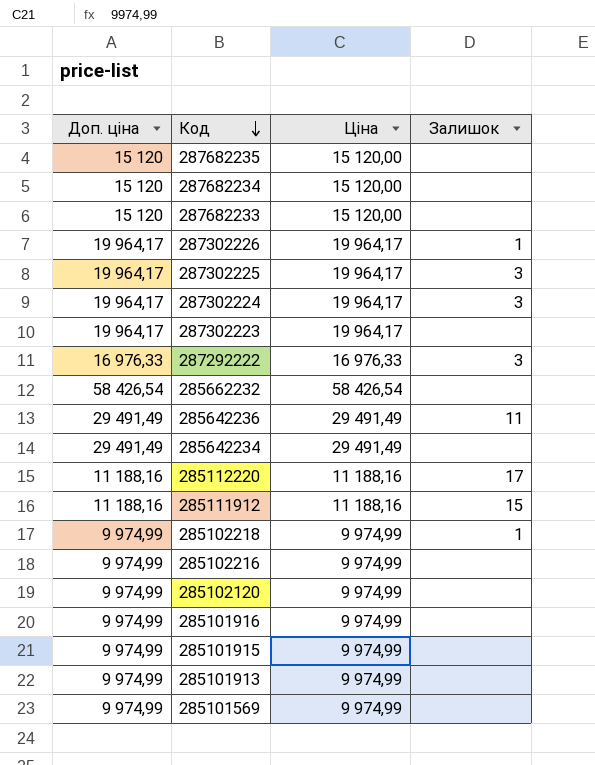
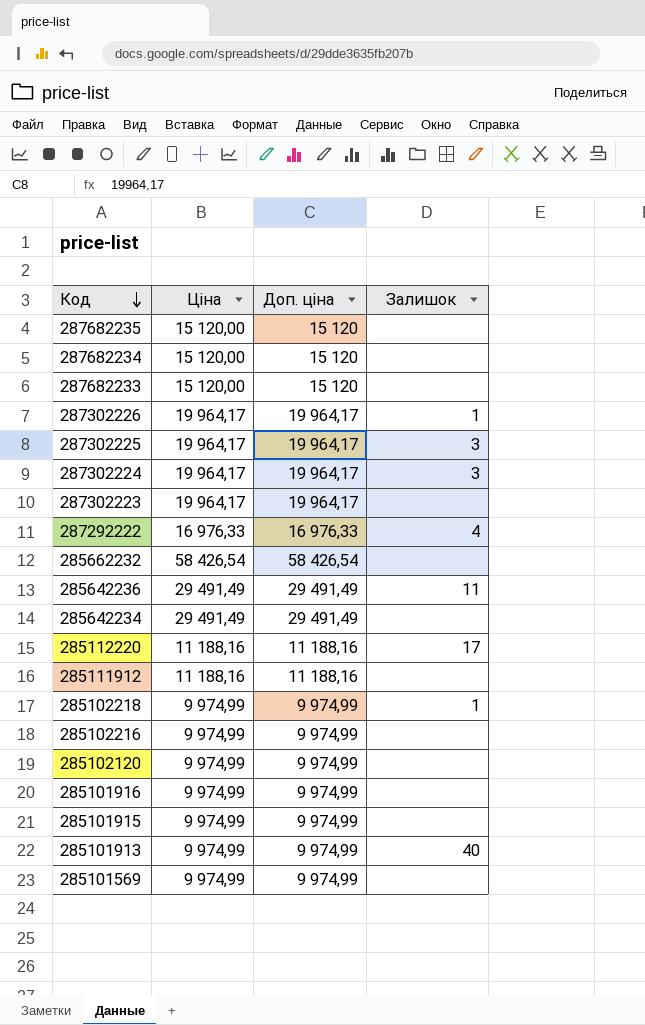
column Доп. ціна | position: 1 -> 3
287292222 | Залишок: 3 -> 4
285111912 | Залишок: 15 -> none
285101913 | Залишок: none -> 40

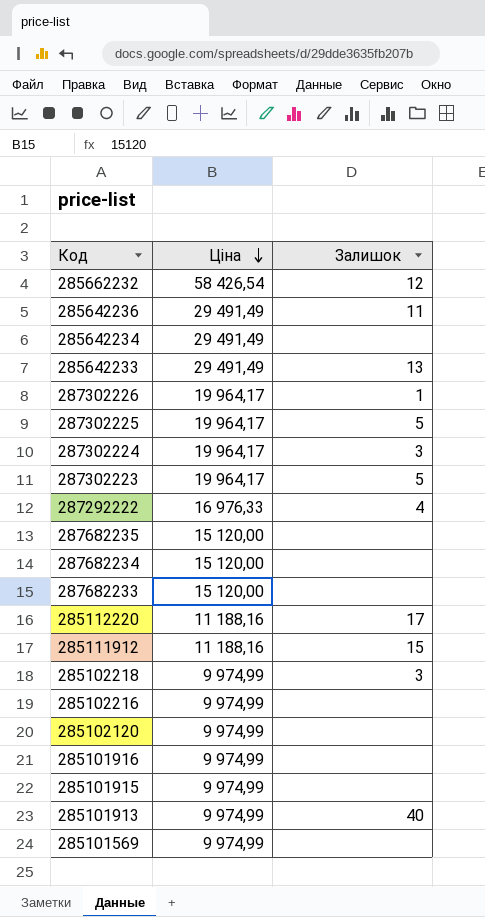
row order: Код descending -> Ціна descending
column Доп. ціна | position: 3 -> none
285662232 | Залишок: none -> 12
row 285642233: none -> 29 491,49 | 13
287302225 | Залишок: 3 -> 5
287302223 | Залишок: none -> 5
285111912 | Залишок: none -> 15
285102218 | Залишок: 1 -> 3

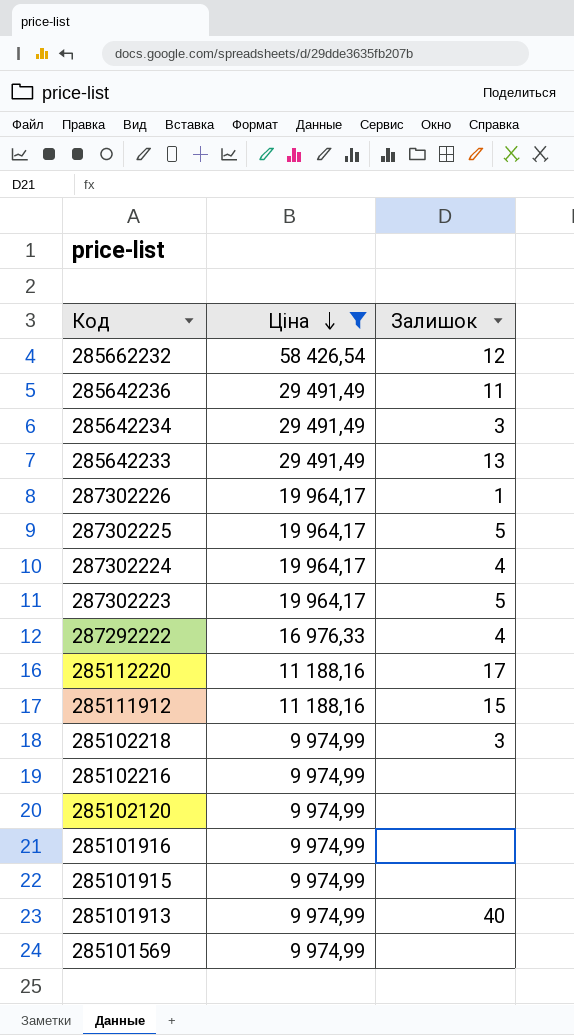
filter: none -> Ціна != 15 120,00
285642234 | Залишок: none -> 3
287302224 | Залишок: 3 -> 4

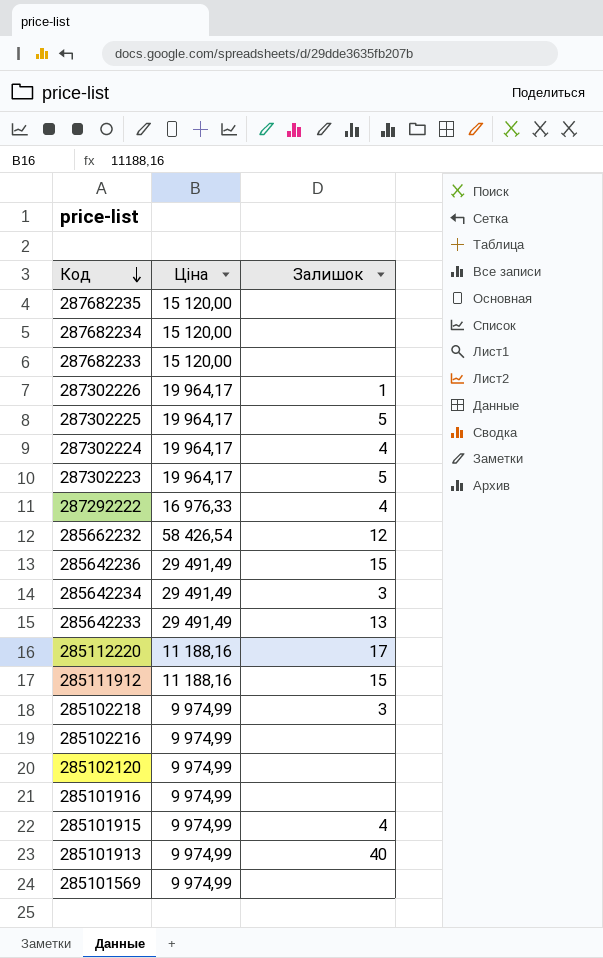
filter: Ціна != 15 120,00 -> none
row order: Ціна descending -> Код descending
285642236 | Залишок: 11 -> 15
285101915 | Залишок: none -> 4

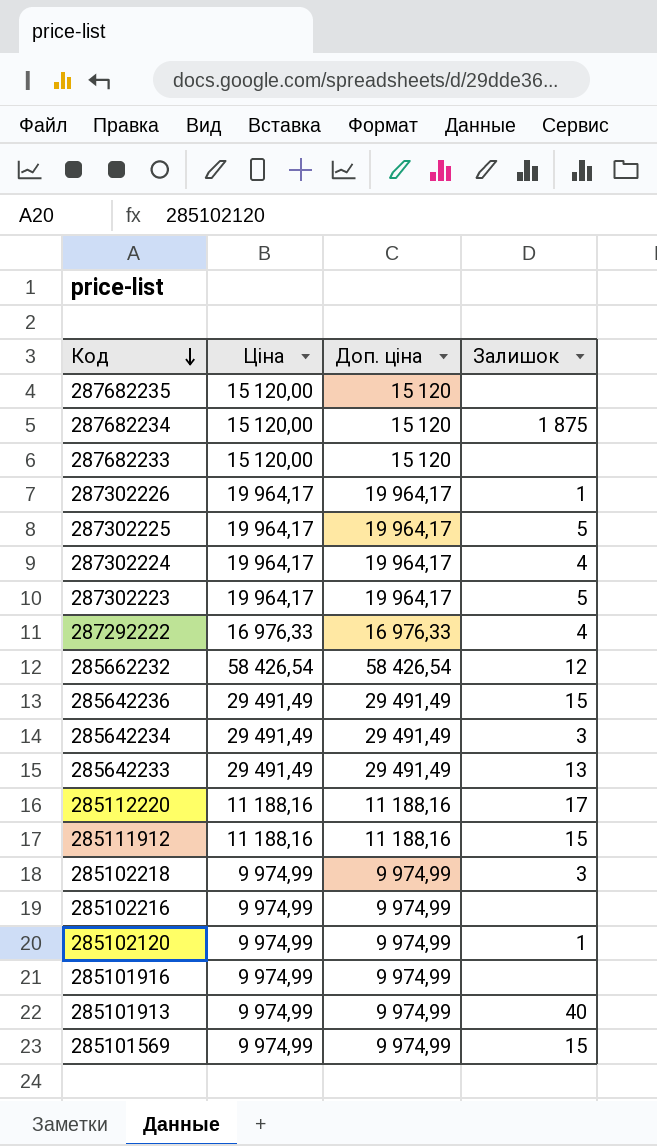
column Доп. ціна | position: none -> 3
row 285101915: 9 974,99 | 4 -> none
287682234 | Залишок: none -> 1 875
285102120 | Залишок: none -> 1
285101569 | Залишок: none -> 15

